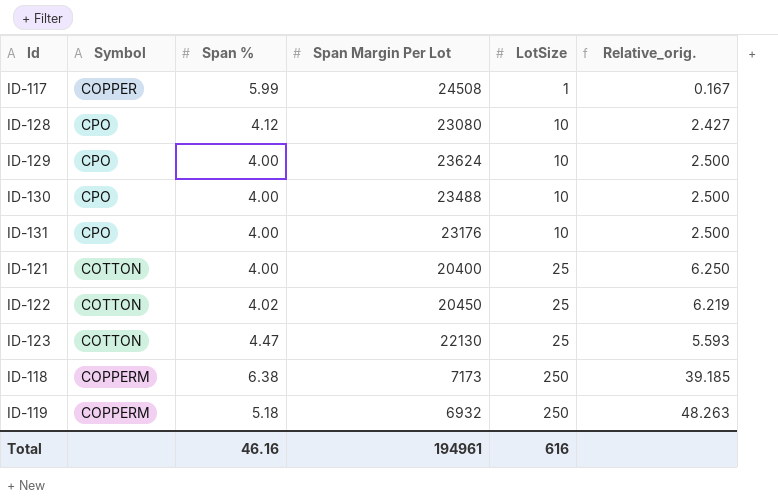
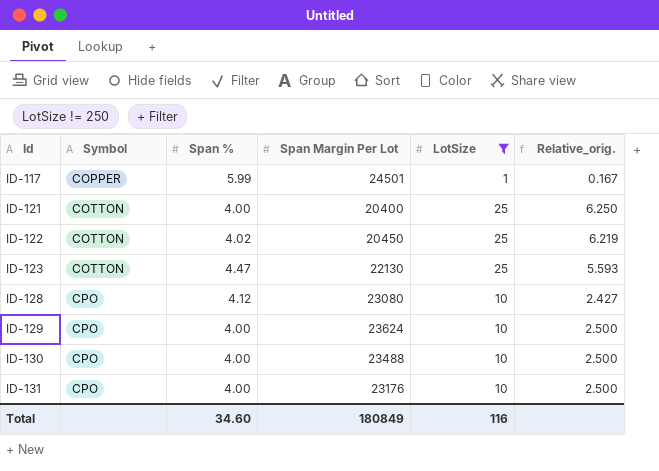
filter: none -> LotSize != 250
row order: LotSize ascending -> Id ascending
ID-117 | Span Margin Per Lot: 24508 -> 24501
Total | Span %: 46.16 -> 34.60
Total | Span Margin Per Lot: 194961 -> 180849
Total | LotSize: 616 -> 116

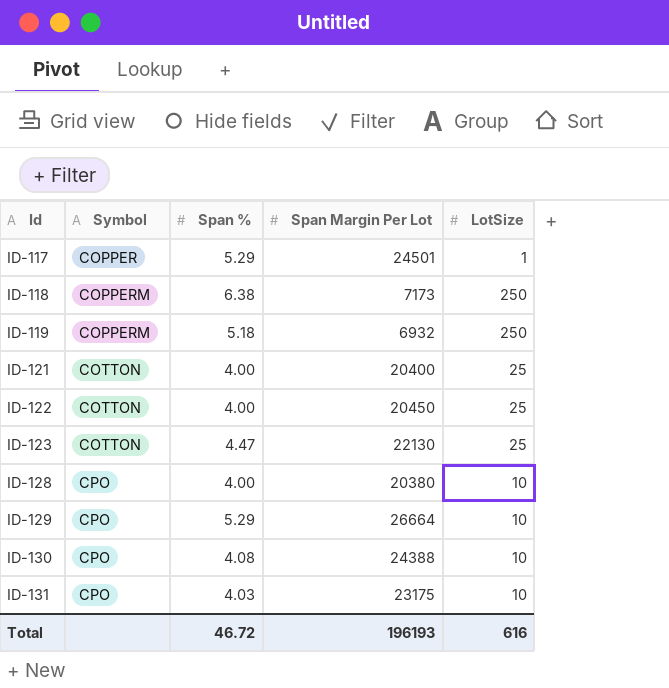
filter: LotSize != 250 -> none
column Relative_orig. | formula: [LotSize] / [Span %] -> none
ID-117 | Span %: 5.99 -> 5.29
ID-122 | Span %: 4.02 -> 4.00
ID-128 | Span %: 4.12 -> 4.00
ID-128 | Span Margin Per Lot: 23080 -> 20380
ID-129 | Span %: 4.00 -> 5.29
ID-129 | Span Margin Per Lot: 23624 -> 26664
ID-130 | Span %: 4.00 -> 4.08
ID-130 | Span Margin Per Lot: 23488 -> 24388
ID-131 | Span %: 4.00 -> 4.03
ID-131 | Span Margin Per Lot: 23176 -> 23175
Total | Span %: 34.60 -> 46.72
Total | Span Margin Per Lot: 180849 -> 196193
Total | LotSize: 116 -> 616

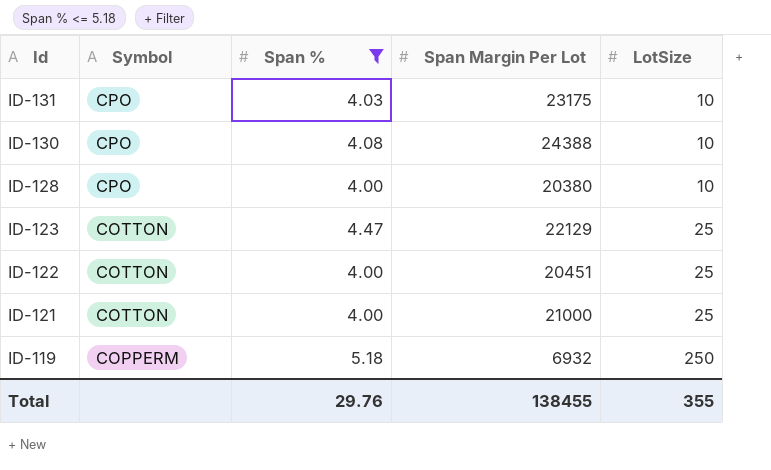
filter: none -> Span % <= 5.18
row order: Id ascending -> Id descending
ID-123 | Span Margin Per Lot: 22130 -> 22129
ID-122 | Span Margin Per Lot: 20450 -> 20451
ID-121 | Span Margin Per Lot: 20400 -> 21000
Total | Span %: 46.72 -> 29.76
Total | Span Margin Per Lot: 196193 -> 138455
Total | LotSize: 616 -> 355

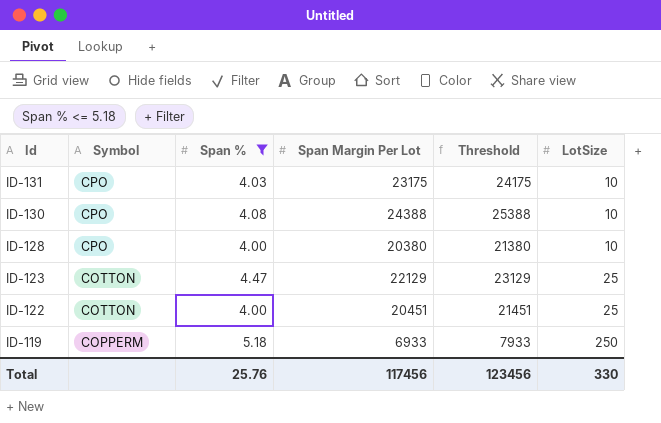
column Threshold | formula: none -> [Span Margin Per Lot] + 1000
row ID-121: COTTON | 4.00 | 21000 | 25 -> none
ID-119 | Span Margin Per Lot: 6932 -> 6933
Total | Span %: 29.76 -> 25.76
Total | Span Margin Per Lot: 138455 -> 117456
Total | LotSize: 355 -> 330

